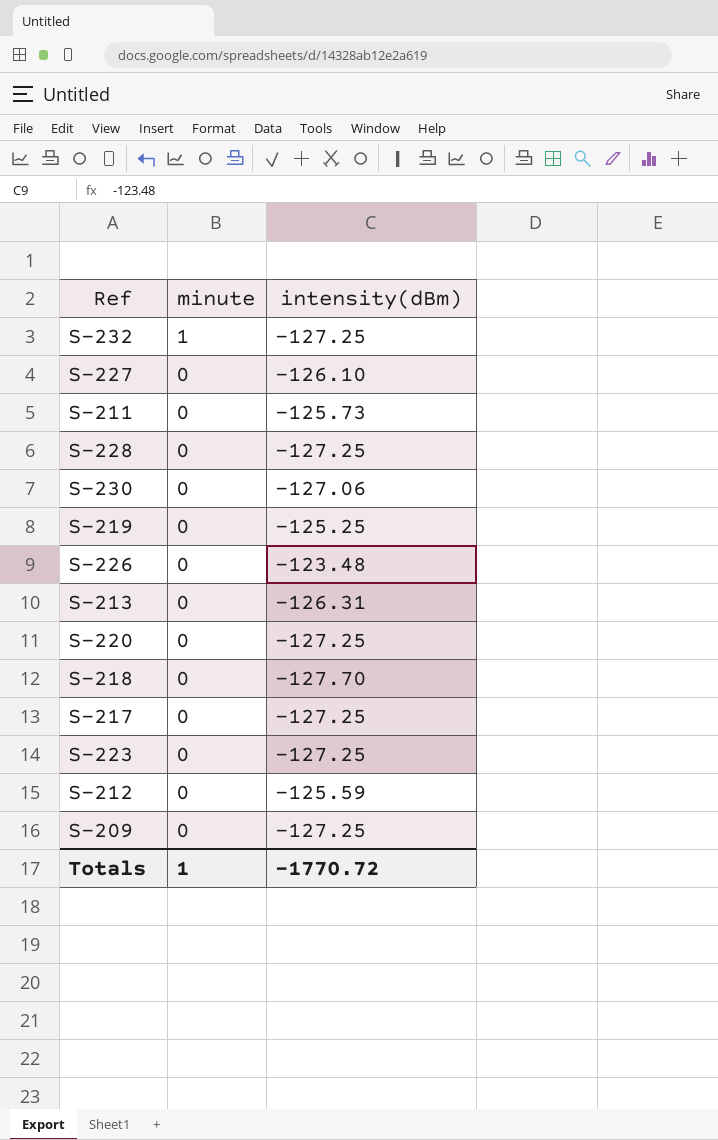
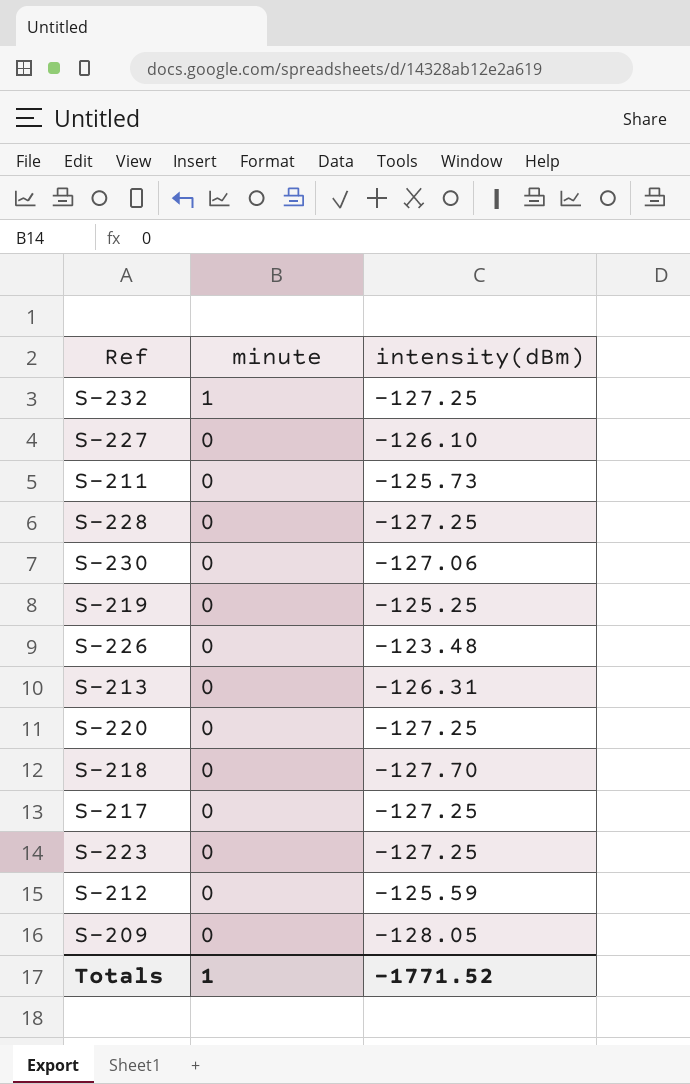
S-209 | intensity(dBm): -127.25 -> -128.05
Totals | intensity(dBm): -1770.72 -> -1771.52

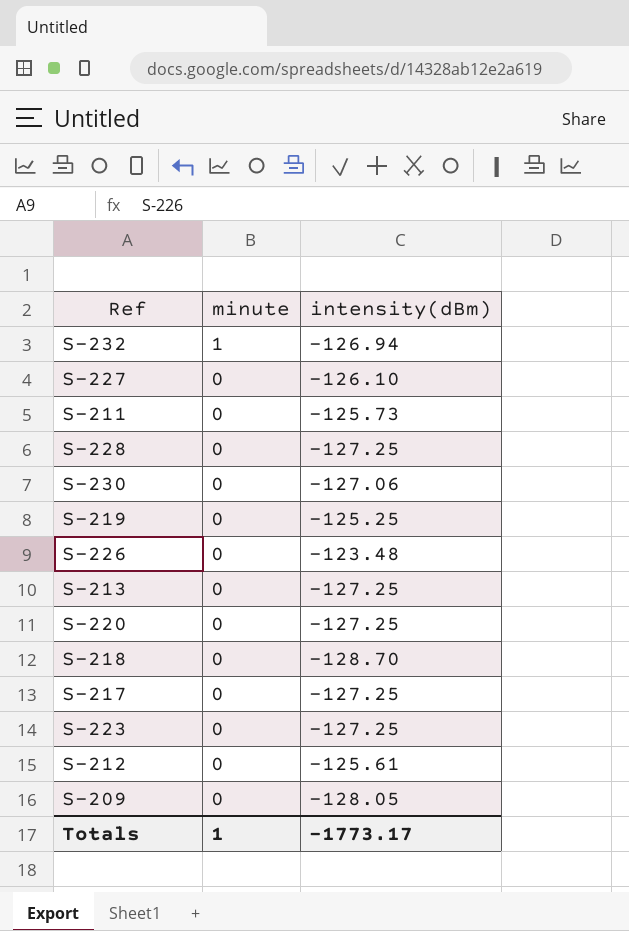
S-232 | intensity(dBm): -127.25 -> -126.94
S-213 | intensity(dBm): -126.31 -> -127.25
S-218 | intensity(dBm): -127.70 -> -128.70
S-212 | intensity(dBm): -125.59 -> -125.61
Totals | intensity(dBm): -1771.52 -> -1773.17

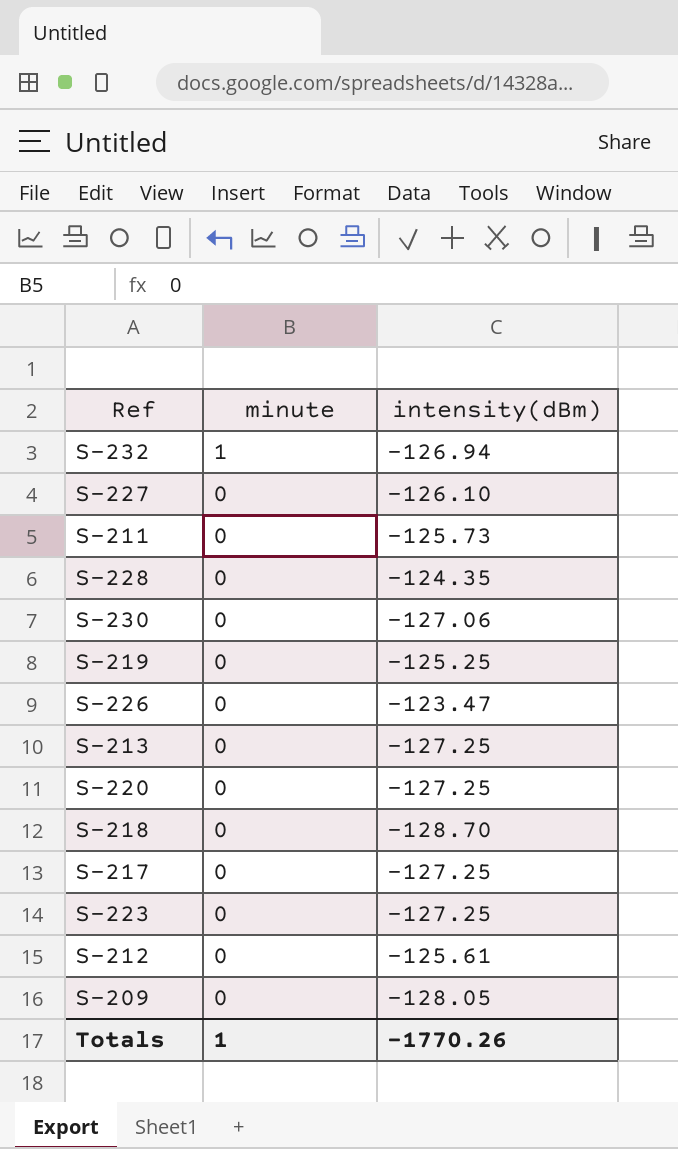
S-228 | intensity(dBm): -127.25 -> -124.35
S-226 | intensity(dBm): -123.48 -> -123.47
Totals | intensity(dBm): -1773.17 -> -1770.26

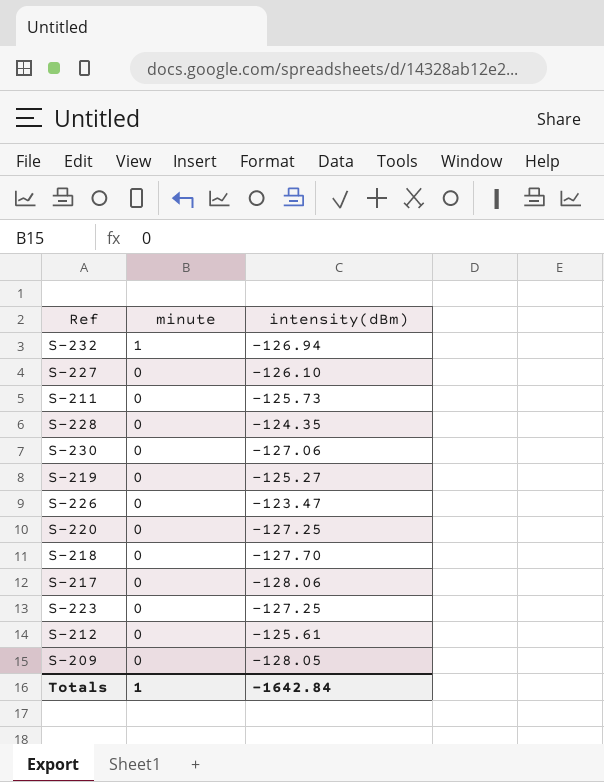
row S-213: 0 | -127.25 -> none
S-219 | intensity(dBm): -125.25 -> -125.27
S-218 | intensity(dBm): -128.70 -> -127.70
S-217 | intensity(dBm): -127.25 -> -128.06
Totals | intensity(dBm): -1770.26 -> -1642.84

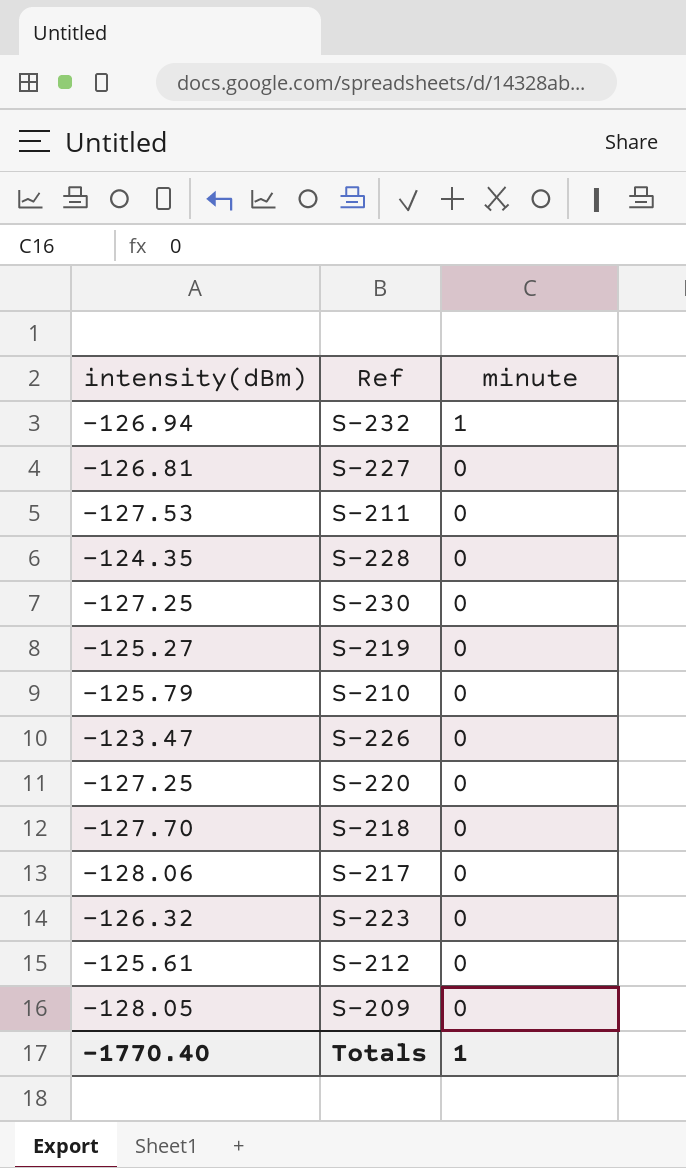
column intensity(dBm) | position: 3 -> 1
S-227 | intensity(dBm): -126.10 -> -126.81
S-211 | intensity(dBm): -125.73 -> -127.53
S-230 | intensity(dBm): -127.06 -> -127.25
row S-210: none -> -125.79 | 0
S-223 | intensity(dBm): -127.25 -> -126.32
Totals | intensity(dBm): -1642.84 -> -1770.40

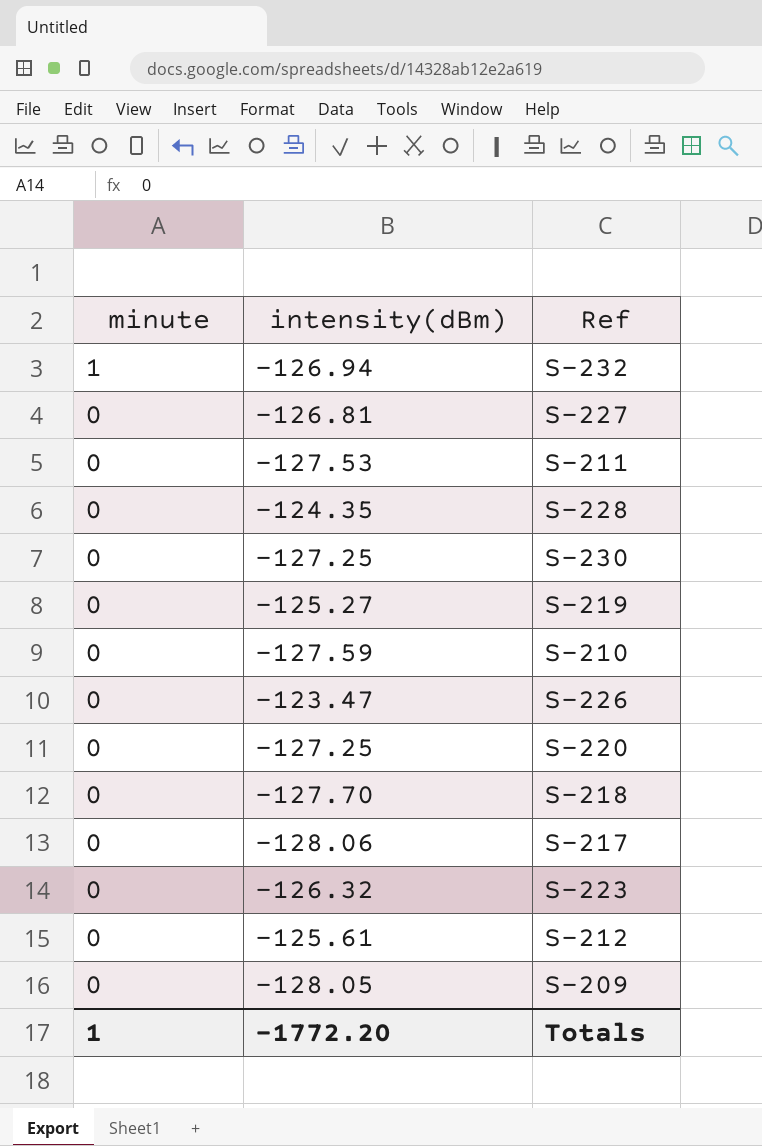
column minute | position: 3 -> 1
S-210 | intensity(dBm): -125.79 -> -127.59
Totals | intensity(dBm): -1770.40 -> -1772.20

